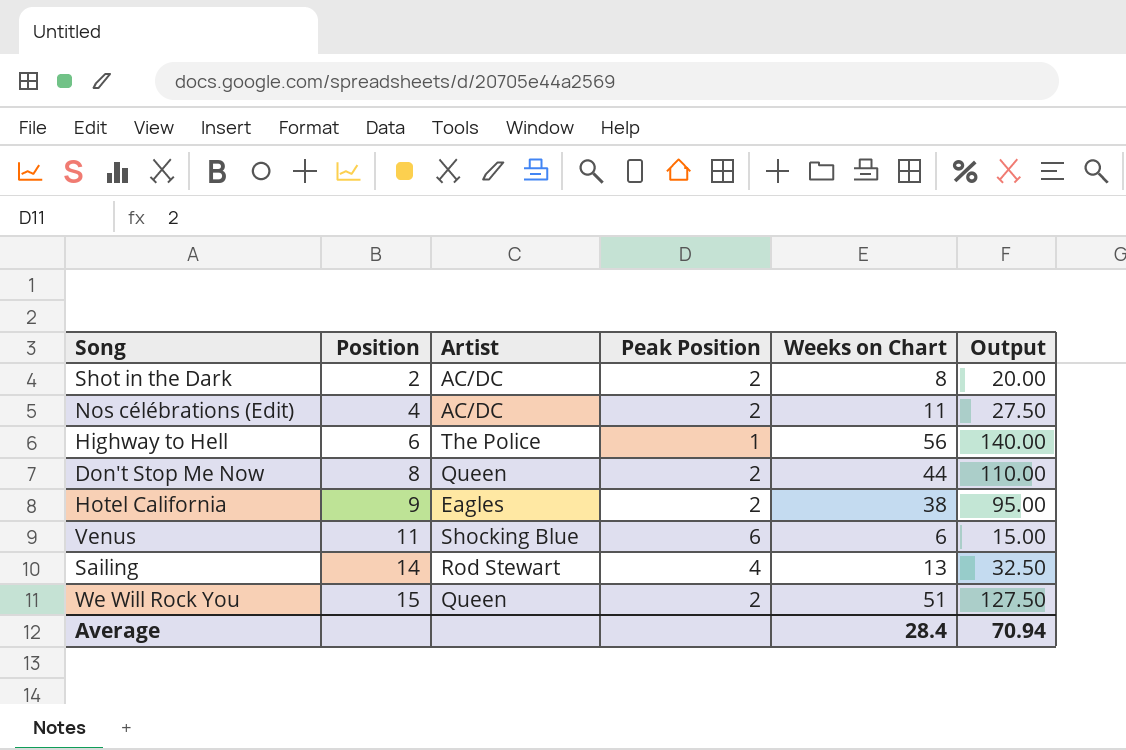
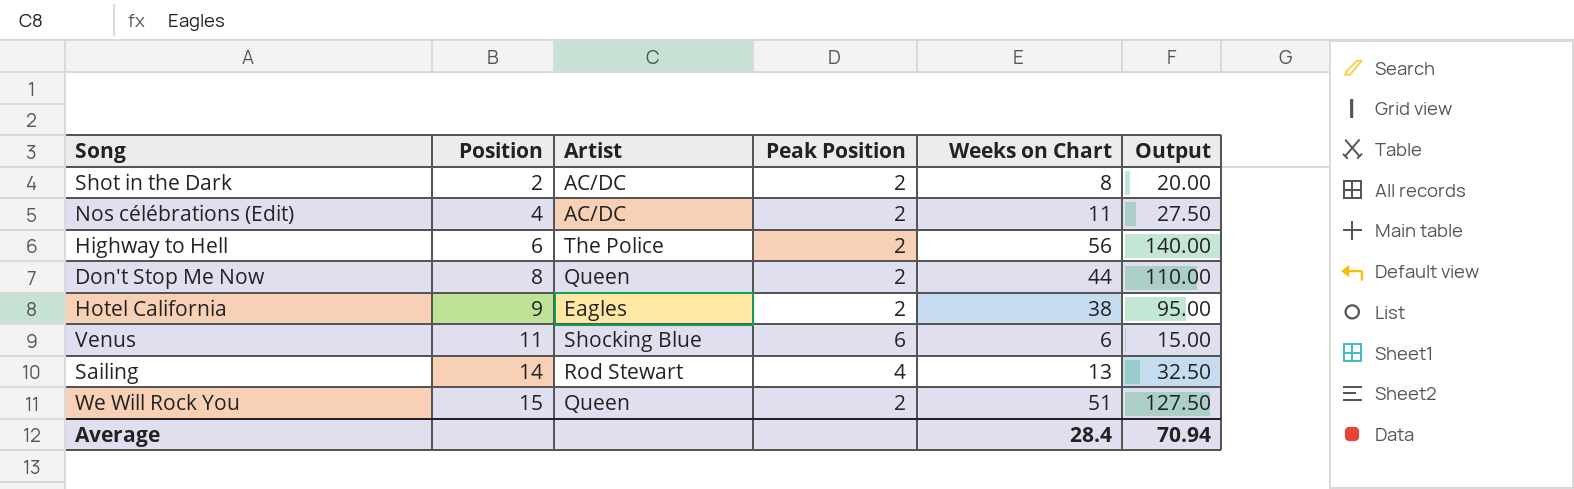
Highway to Hell | Peak Position: 1 -> 2

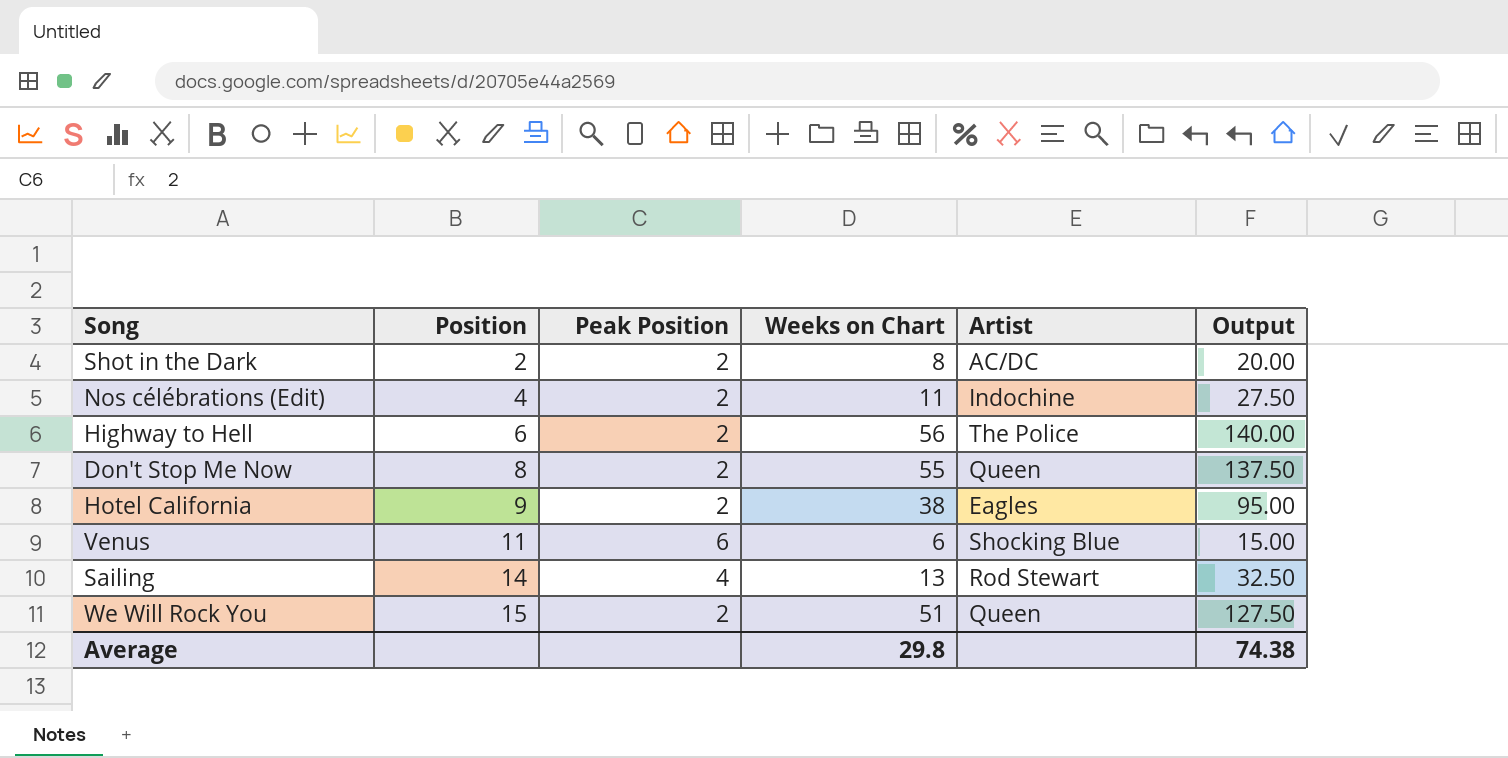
column Artist | position: 3 -> 5
Nos célébrations (Edit) | Artist: AC/DC -> Indochine
Don't Stop Me Now | Weeks on Chart: 44 -> 55
Don't Stop Me Now | Output: 110.00 -> 137.50
Average | Weeks on Chart: 28.4 -> 29.8
Average | Output: 70.94 -> 74.38

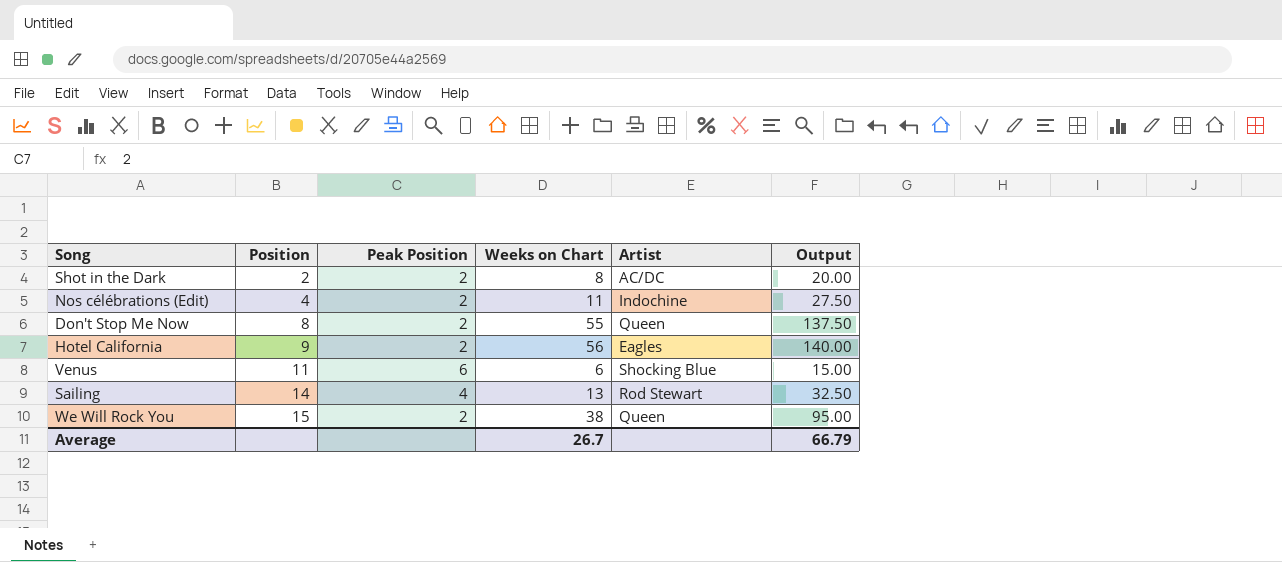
row Highway to Hell: 6 | 2 | 56 | The Police | 140.00 -> none
Hotel California | Weeks on Chart: 38 -> 56
Hotel California | Output: 95.00 -> 140.00
We Will Rock You | Weeks on Chart: 51 -> 38
We Will Rock You | Output: 127.50 -> 95.00
Average | Weeks on Chart: 29.8 -> 26.7
Average | Output: 74.38 -> 66.79

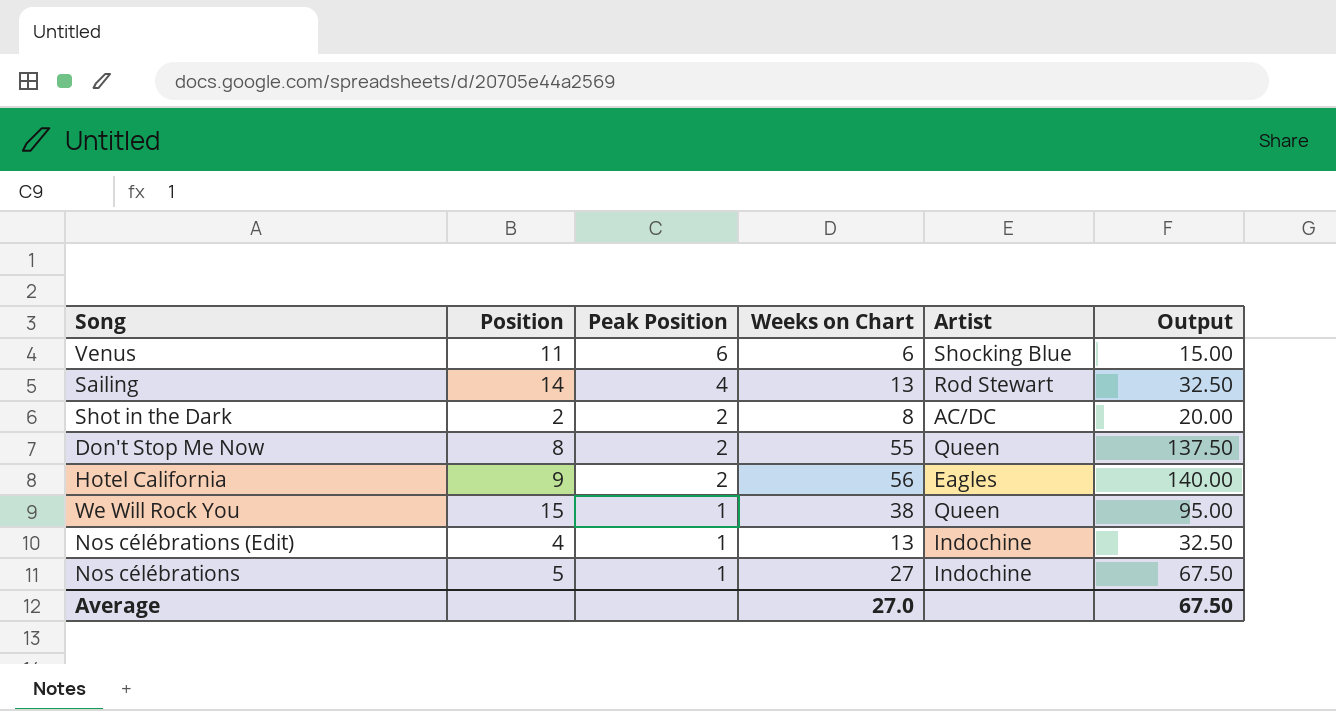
row order: Position ascending -> Peak Position descending
We Will Rock You | Peak Position: 2 -> 1
Nos célébrations (Edit) | Peak Position: 2 -> 1
Nos célébrations (Edit) | Weeks on Chart: 11 -> 13
Nos célébrations (Edit) | Output: 27.50 -> 32.50
row Nos célébrations: none -> 5 | 1 | 27 | Indochine | 67.50
Average | Weeks on Chart: 26.7 -> 27.0
Average | Output: 66.79 -> 67.50

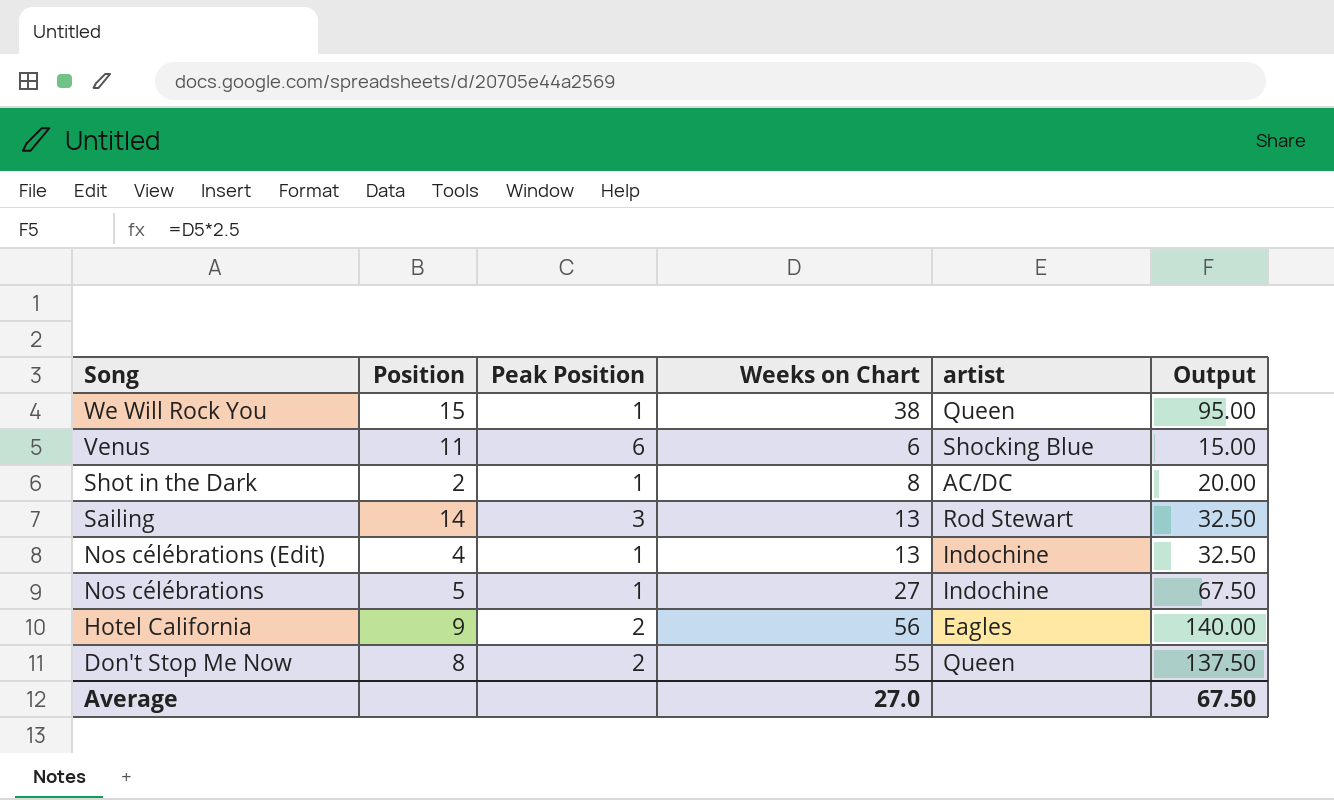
row order: Peak Position descending -> Song descending
column name: Artist -> artist
Shot in the Dark | Peak Position: 2 -> 1
Sailing | Peak Position: 4 -> 3

